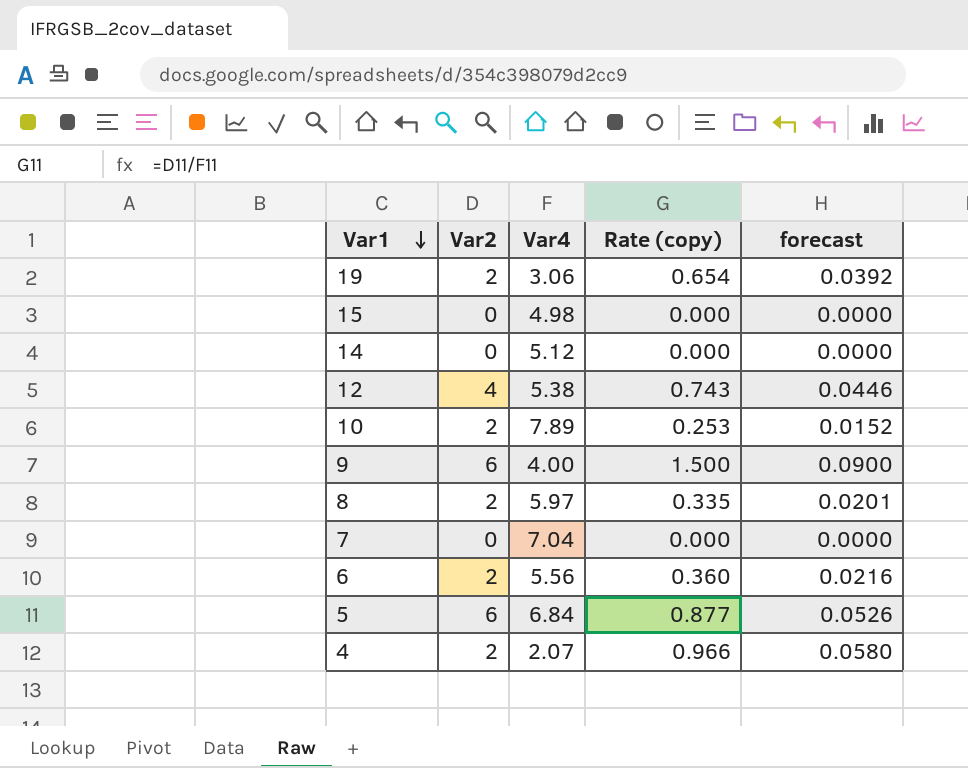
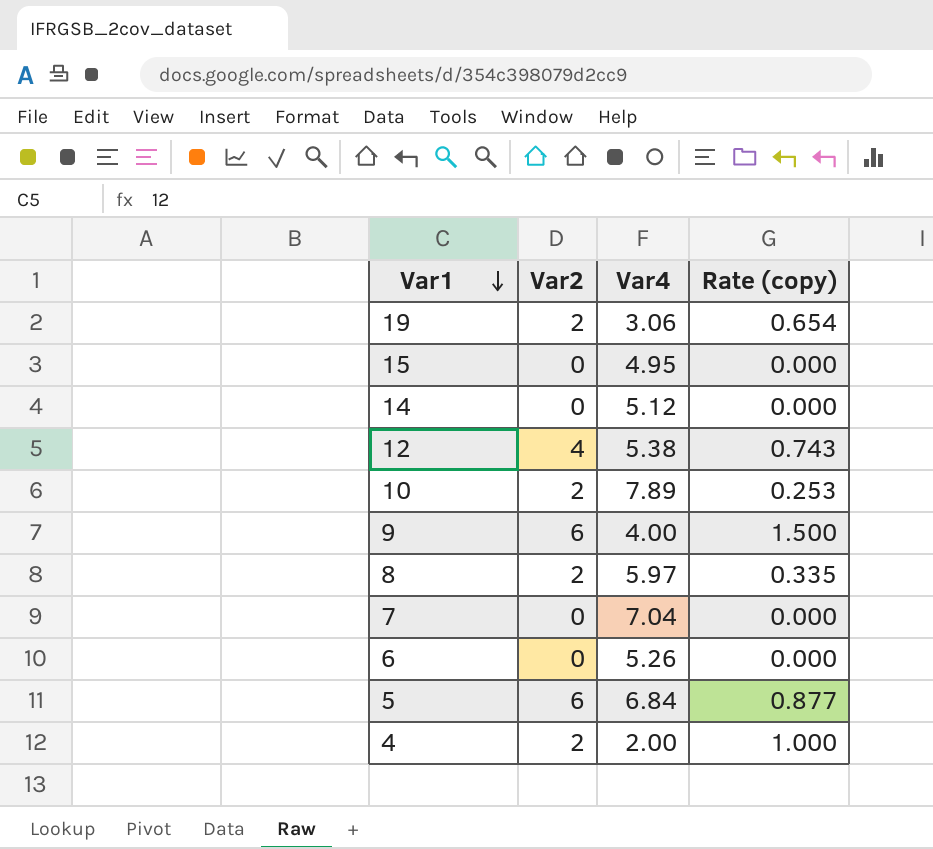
column forecast | formula: [Rate (copy)] * 0.06 -> none
15 | Var4: 4.98 -> 4.95
6 | Var2: 2 -> 0
6 | Var4: 5.56 -> 5.26
6 | Rate (copy): 0.360 -> 0.000
4 | Var4: 2.07 -> 2.00
4 | Rate (copy): 0.966 -> 1.000

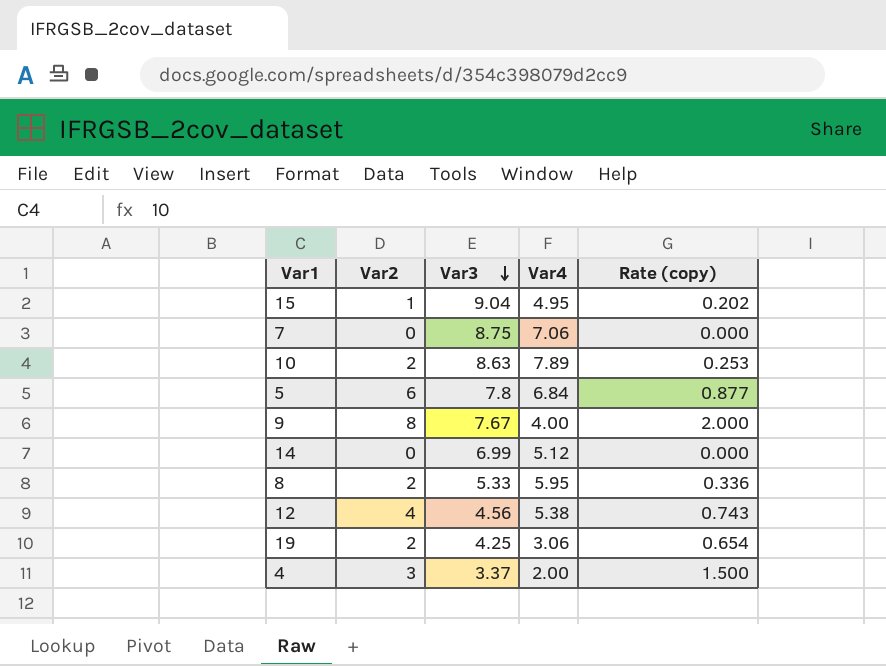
row order: Var1 descending -> Var3 descending
column Var3 | position: none -> 3
row 6: 0 | 5.26 | 0.000 -> none
15 | Var2: 0 -> 1
15 | Rate (copy): 0.000 -> 0.202
7 | Var4: 7.04 -> 7.06
9 | Var2: 6 -> 8
9 | Rate (copy): 1.500 -> 2.000
8 | Var4: 5.97 -> 5.95
8 | Rate (copy): 0.335 -> 0.336
4 | Var2: 2 -> 3
4 | Rate (copy): 1.000 -> 1.500

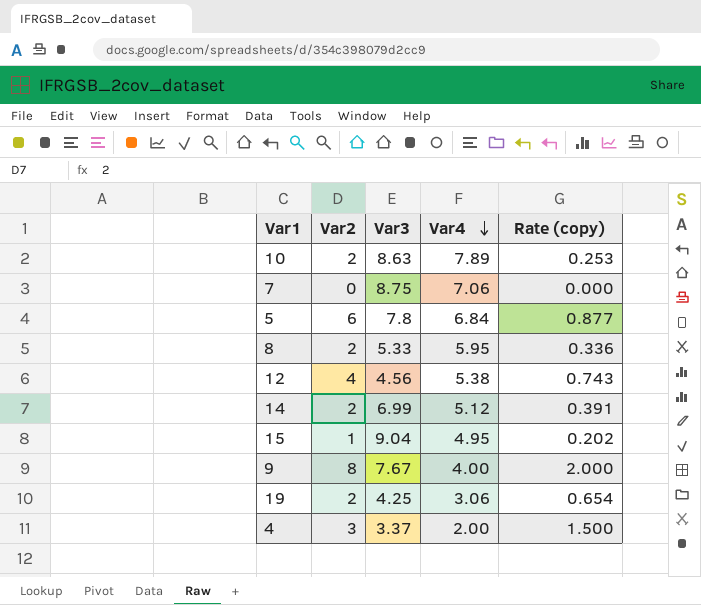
row order: Var3 descending -> Var4 descending
14 | Var2: 0 -> 2
14 | Rate (copy): 0.000 -> 0.391

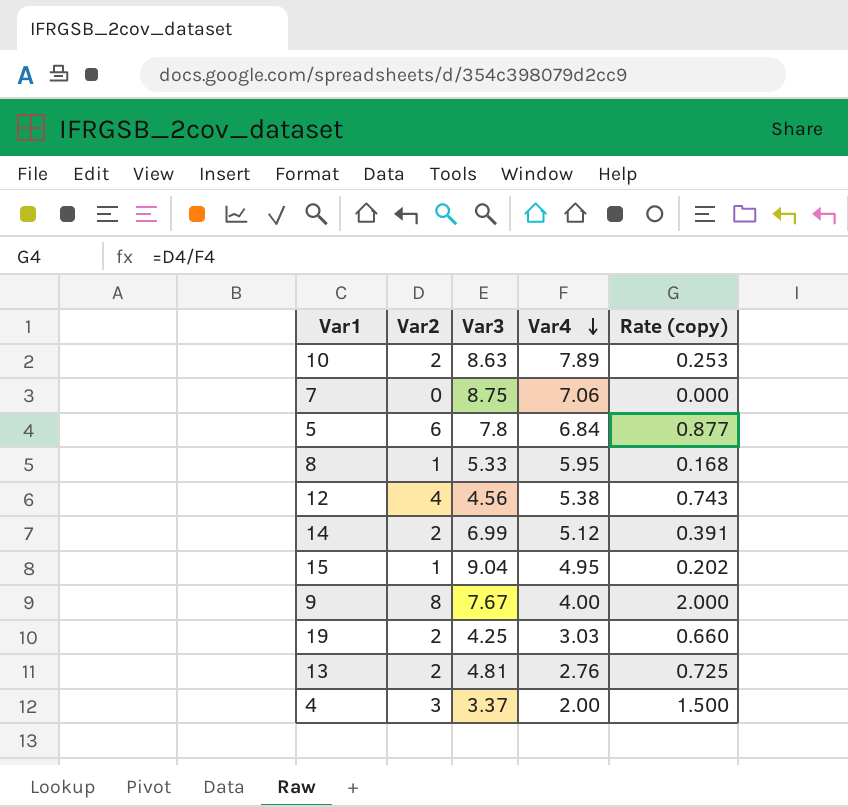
8 | Var2: 2 -> 1
8 | Rate (copy): 0.336 -> 0.168
19 | Var4: 3.06 -> 3.03
19 | Rate (copy): 0.654 -> 0.660
row 13: none -> 2 | 4.81 | 2.76 | 0.725

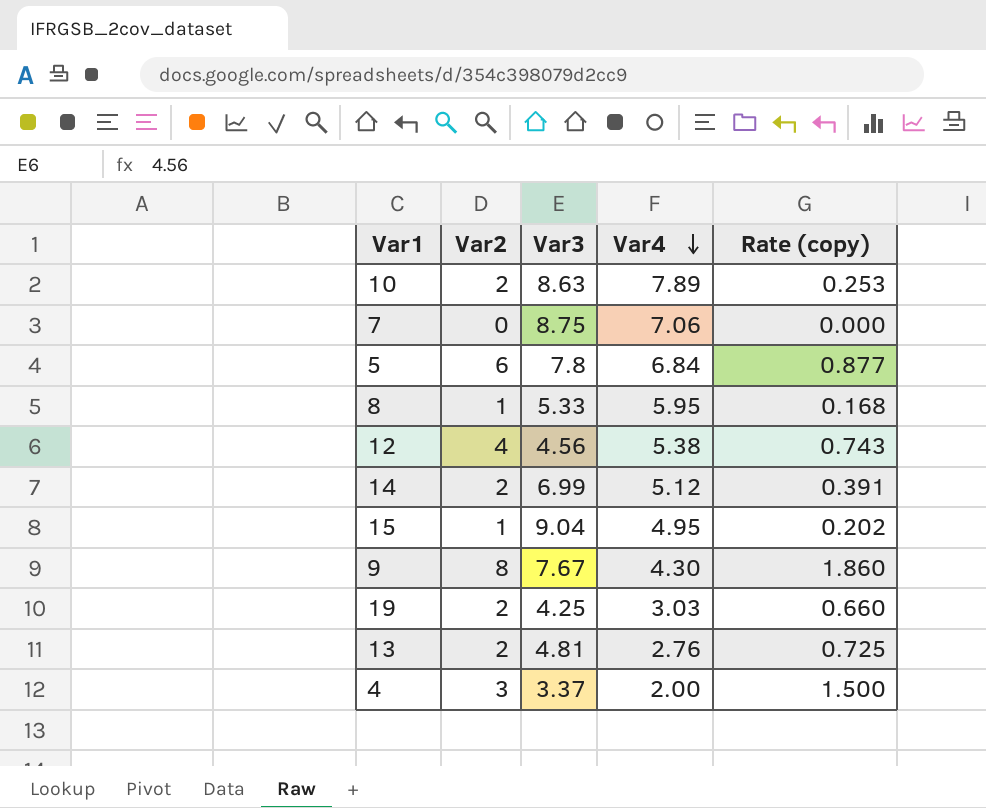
9 | Var4: 4.00 -> 4.30
9 | Rate (copy): 2.000 -> 1.860

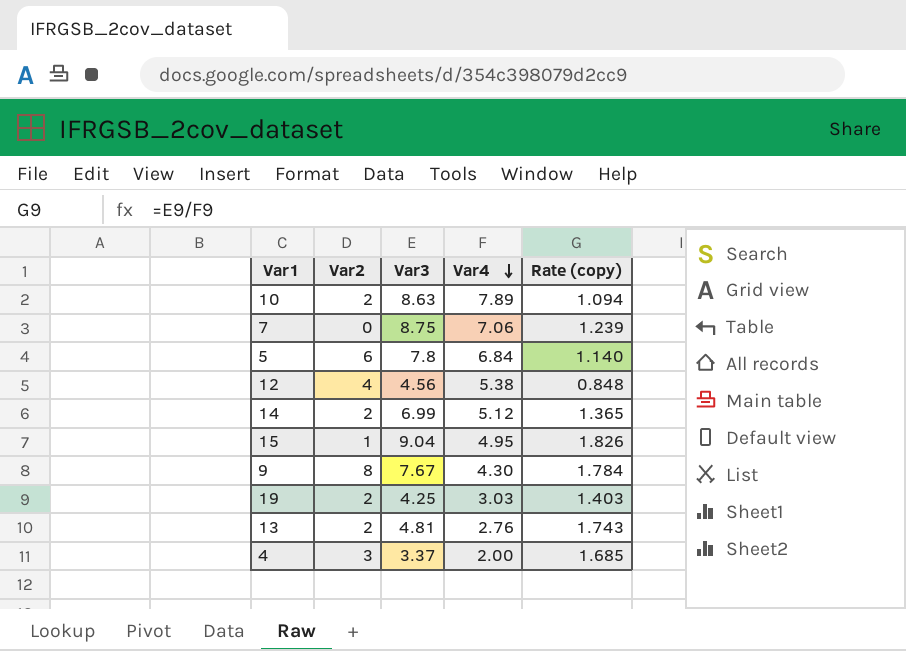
column Rate (copy) | formula: [Var2] / [Var4] -> [Var3] / [Var4]
row 8: 1 | 5.33 | 5.95 | 0.168 -> none

